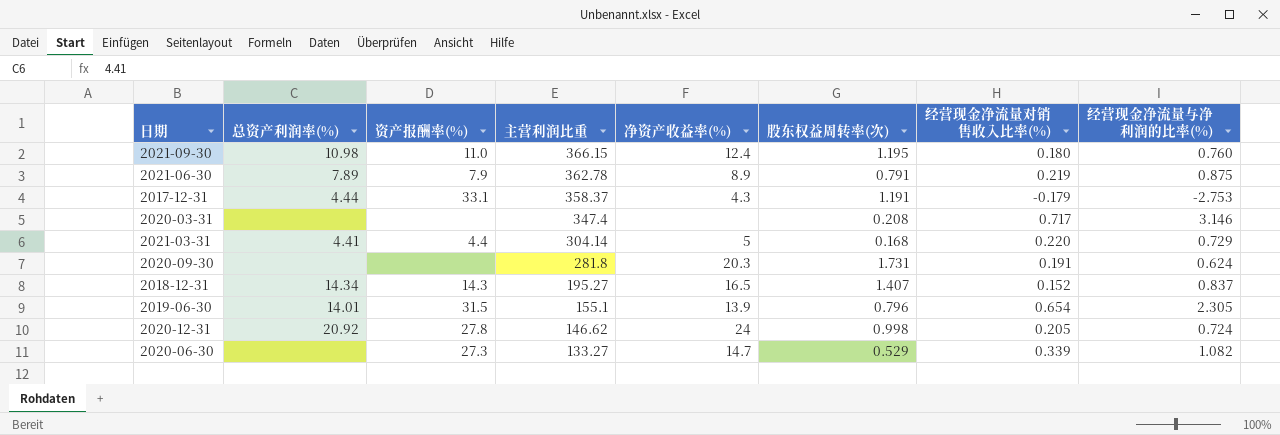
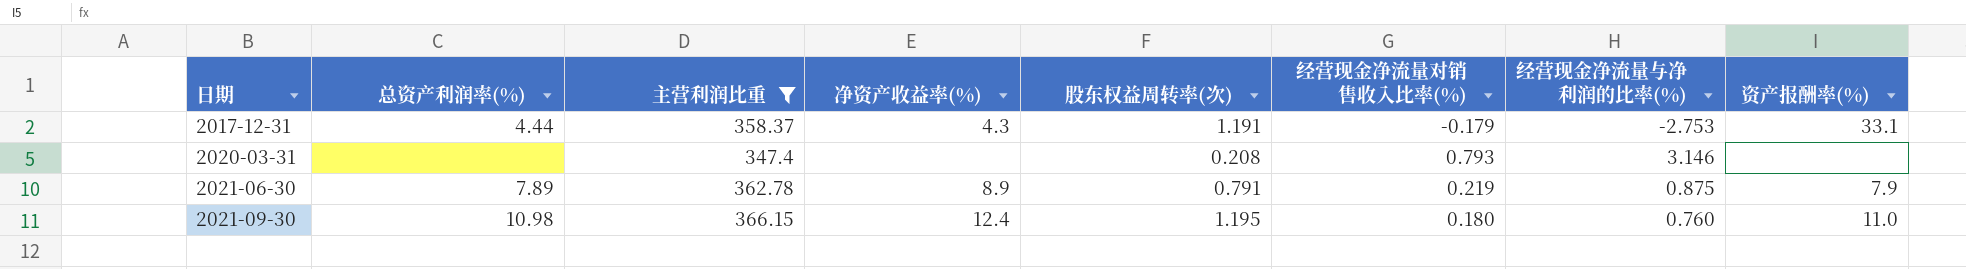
filter: none -> 主营利润比重 >= 347.4
row order: 主营利润比重 descending -> 日期 ascending
column 资产报酬率(%) | position: 3 -> 8
2020-03-31 | 经营现金净流量对销售收入比率(%): 0.717 -> 0.793

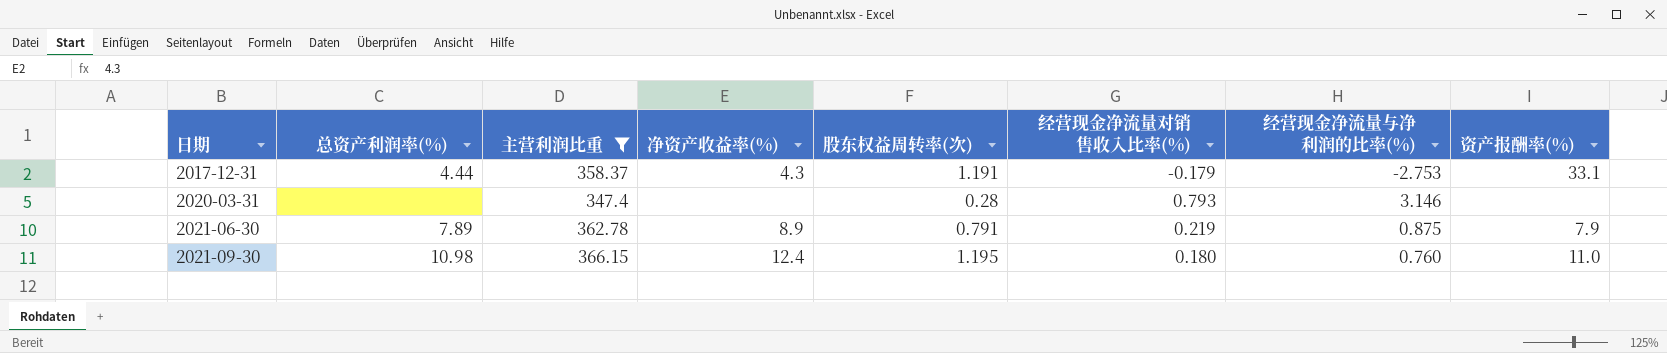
2020-03-31 | 股东权益周转率(次): 0.208 -> 0.28

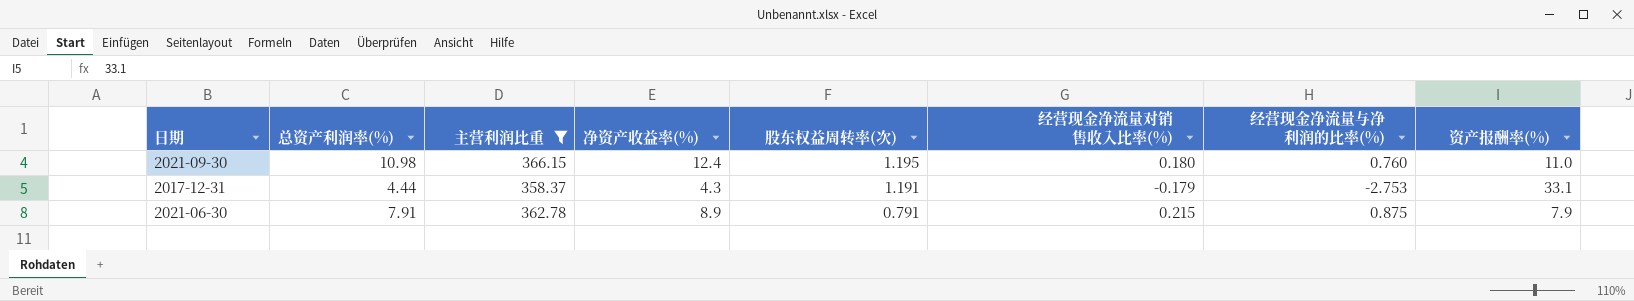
row order: 日期 ascending -> 股东权益周转率(次) descending
row 2020-03-31: none | 347.4 | none | 0.28 | 0.793 | 3.146 | none -> none
2021-06-30 | 总资产利润率(%): 7.89 -> 7.91
2021-06-30 | 经营现金净流量对销售收入比率(%): 0.219 -> 0.215

